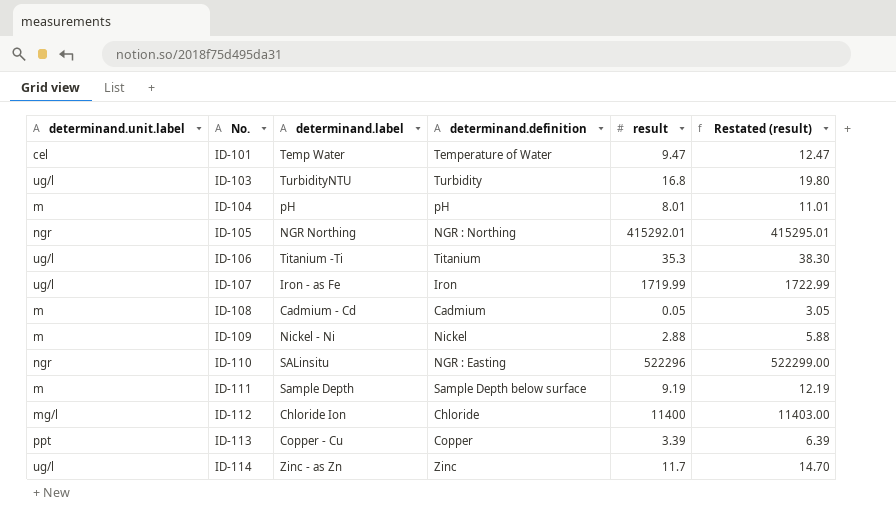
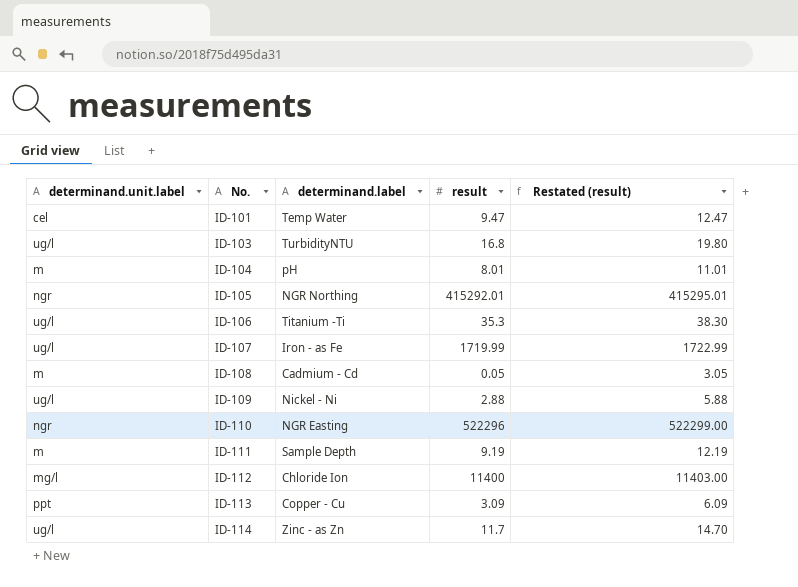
column determinand.definition | position: 4 -> none
ID-109 | determinand.unit.label: m -> ug/l
ID-110 | determinand.label: SALinsitu -> NGR Easting
ID-113 | result: 3.39 -> 3.09
ID-113 | Restated (result): 6.39 -> 6.09

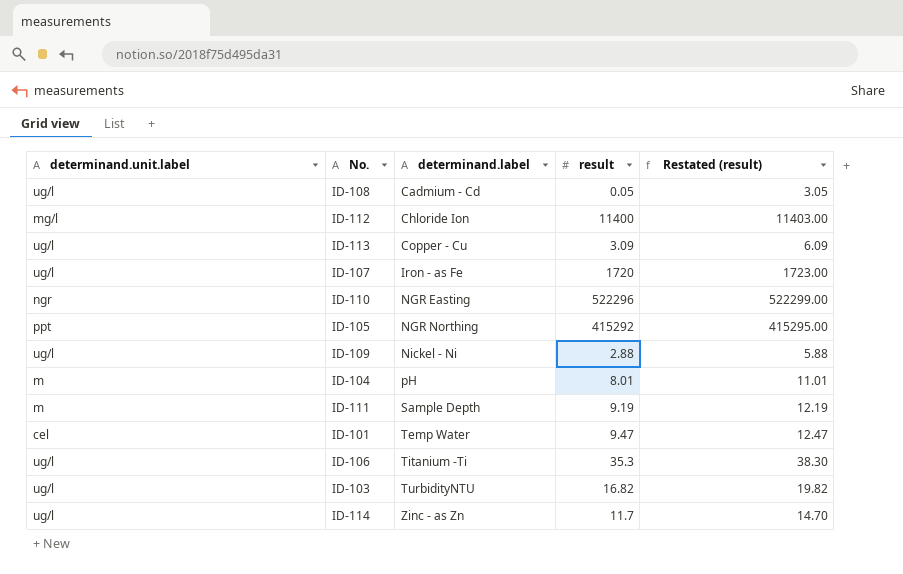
row order: No. ascending -> determinand.label ascending
ID-108 | determinand.unit.label: m -> ug/l
ID-113 | determinand.unit.label: ppt -> ug/l
ID-107 | result: 1719.99 -> 1720
ID-107 | Restated (result): 1722.99 -> 1723.00
ID-105 | determinand.unit.label: ngr -> ppt
ID-105 | result: 415292.01 -> 415292
ID-105 | Restated (result): 415295.01 -> 415295.00
ID-103 | result: 16.8 -> 16.82
ID-103 | Restated (result): 19.80 -> 19.82

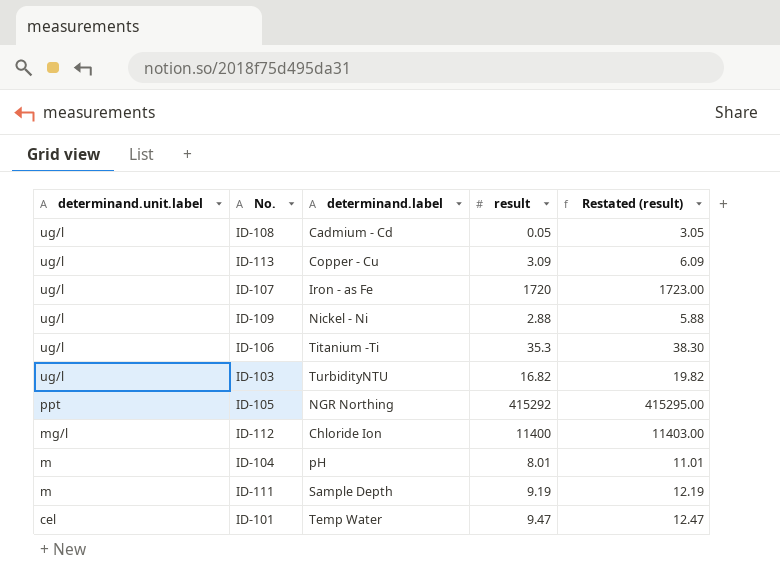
row order: determinand.label ascending -> determinand.unit.label descending
row ID-110: ngr | NGR Easting | 522296 | 522299.00 -> none
row ID-114: ug/l | Zinc - as Zn | 11.7 | 14.70 -> none

